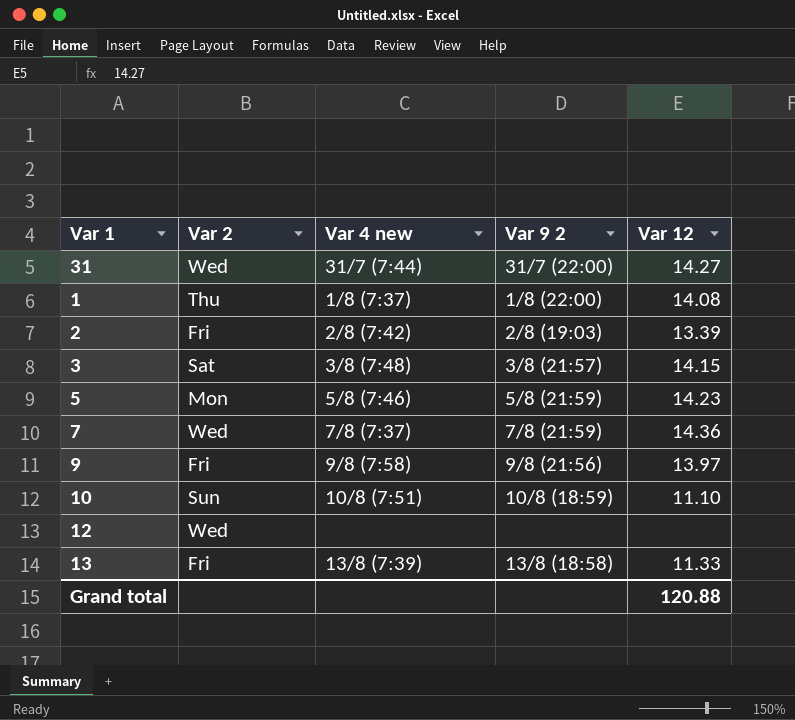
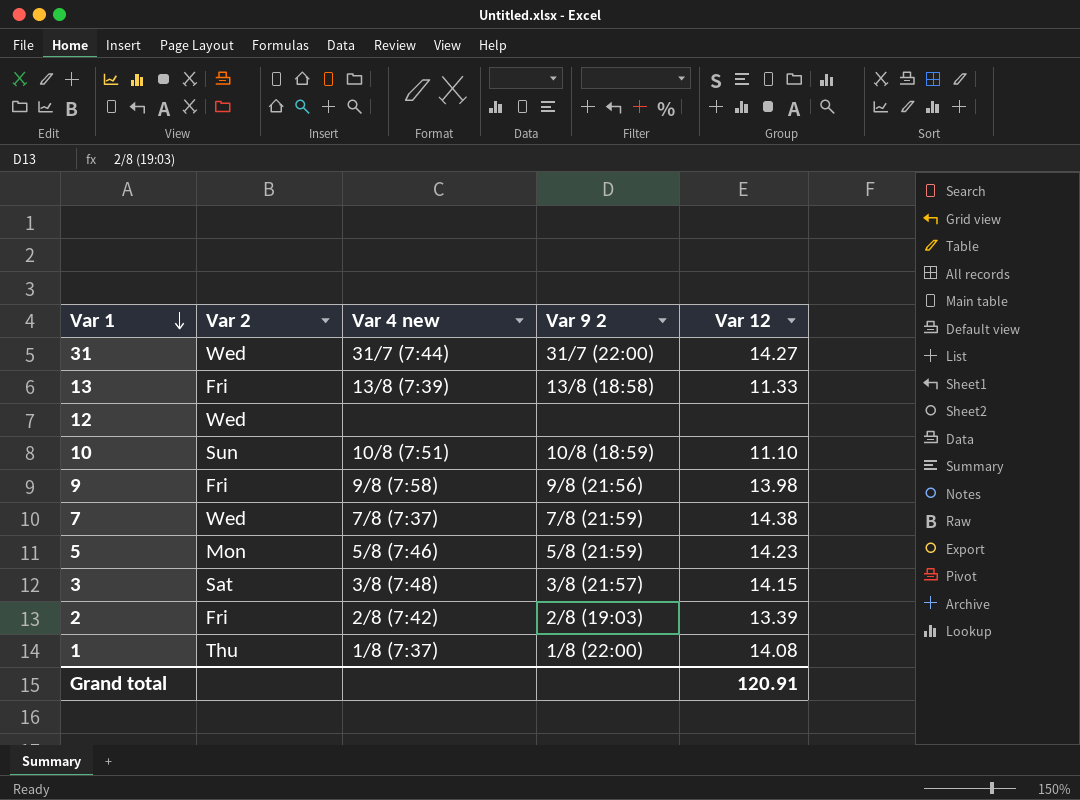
row order: none -> Var 1 descending
9 | Var 12: 13.97 -> 13.98
7 | Var 12: 14.36 -> 14.38
Grand total | Var 12: 120.88 -> 120.91

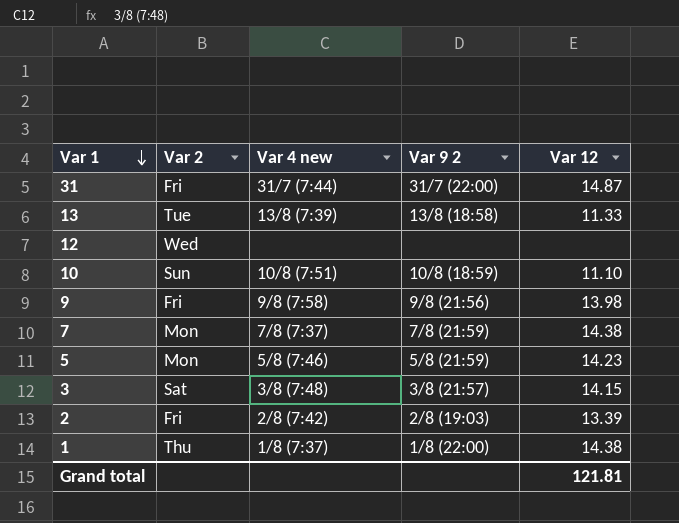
31 | Var 2: Wed -> Fri
31 | Var 12: 14.27 -> 14.87
13 | Var 2: Fri -> Tue
7 | Var 2: Wed -> Mon
1 | Var 12: 14.08 -> 14.38
Grand total | Var 12: 120.91 -> 121.81

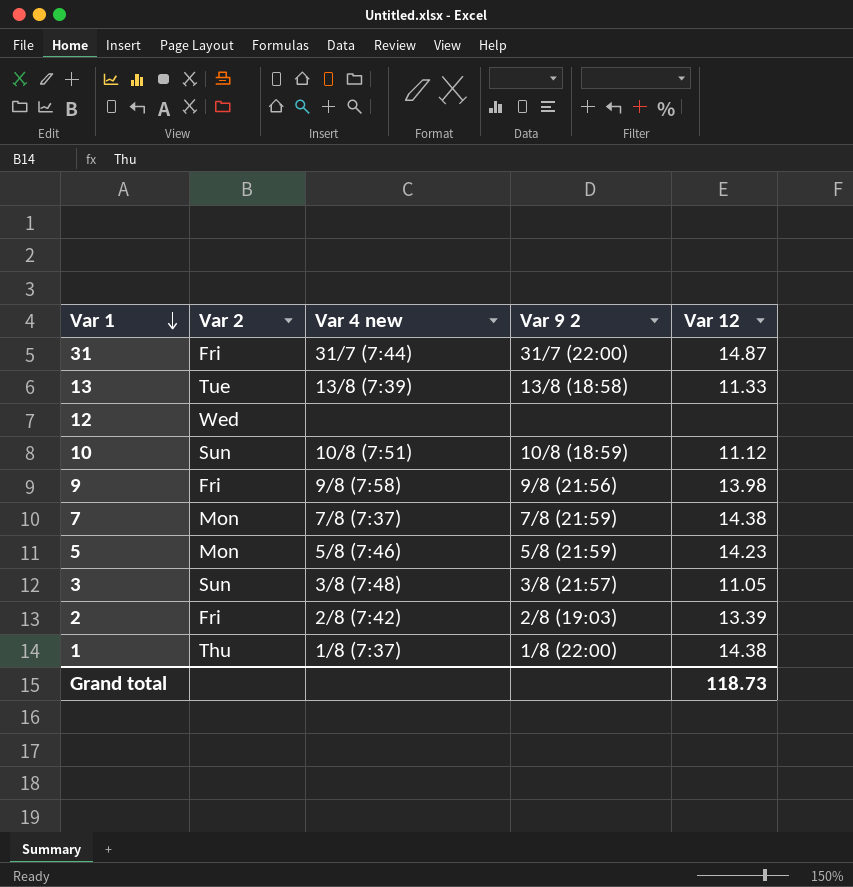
10 | Var 12: 11.10 -> 11.12
3 | Var 2: Sat -> Sun
3 | Var 12: 14.15 -> 11.05
Grand total | Var 12: 121.81 -> 118.73

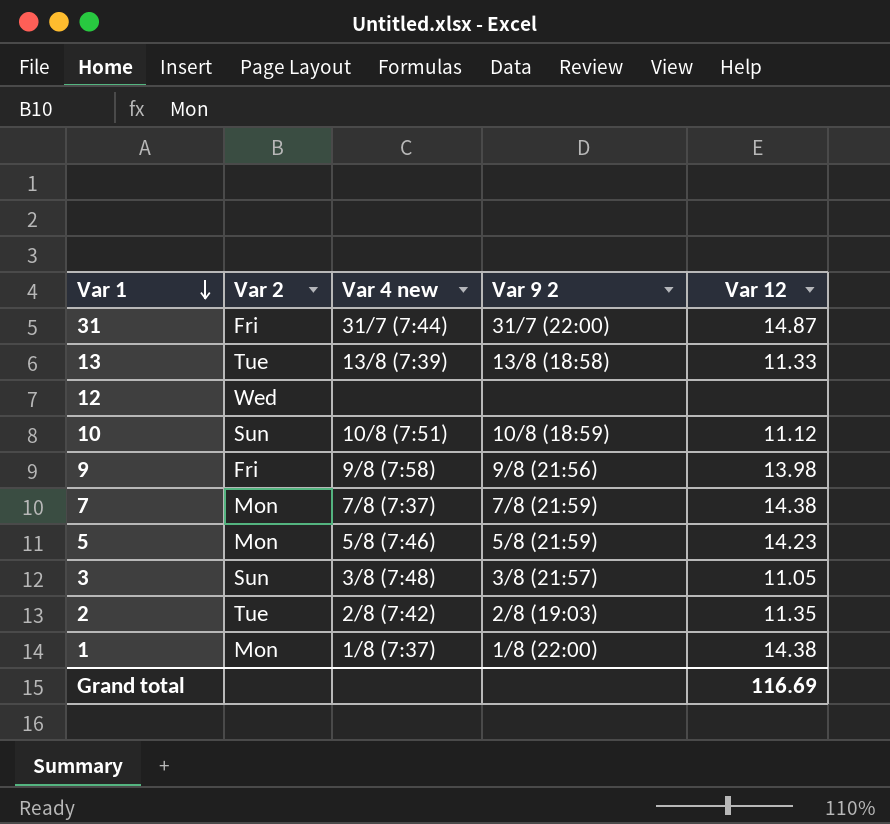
2 | Var 2: Fri -> Tue
2 | Var 12: 13.39 -> 11.35
1 | Var 2: Thu -> Mon
Grand total | Var 12: 118.73 -> 116.69

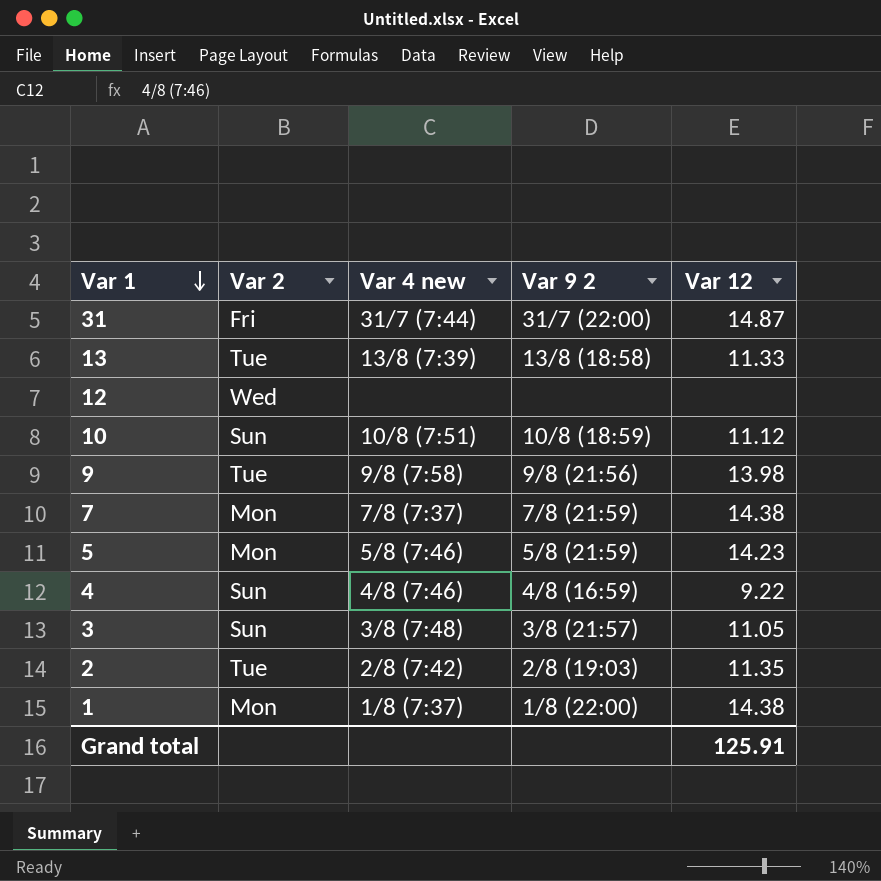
9 | Var 2: Fri -> Tue
row 4: none -> Sun | 4/8 (7:46) | 4/8 (16:59) | 9.22
Grand total | Var 12: 116.69 -> 125.91

